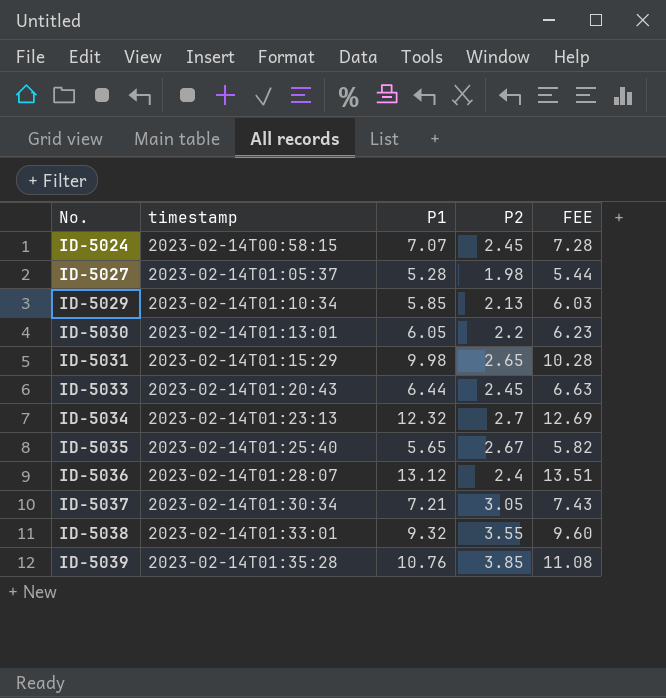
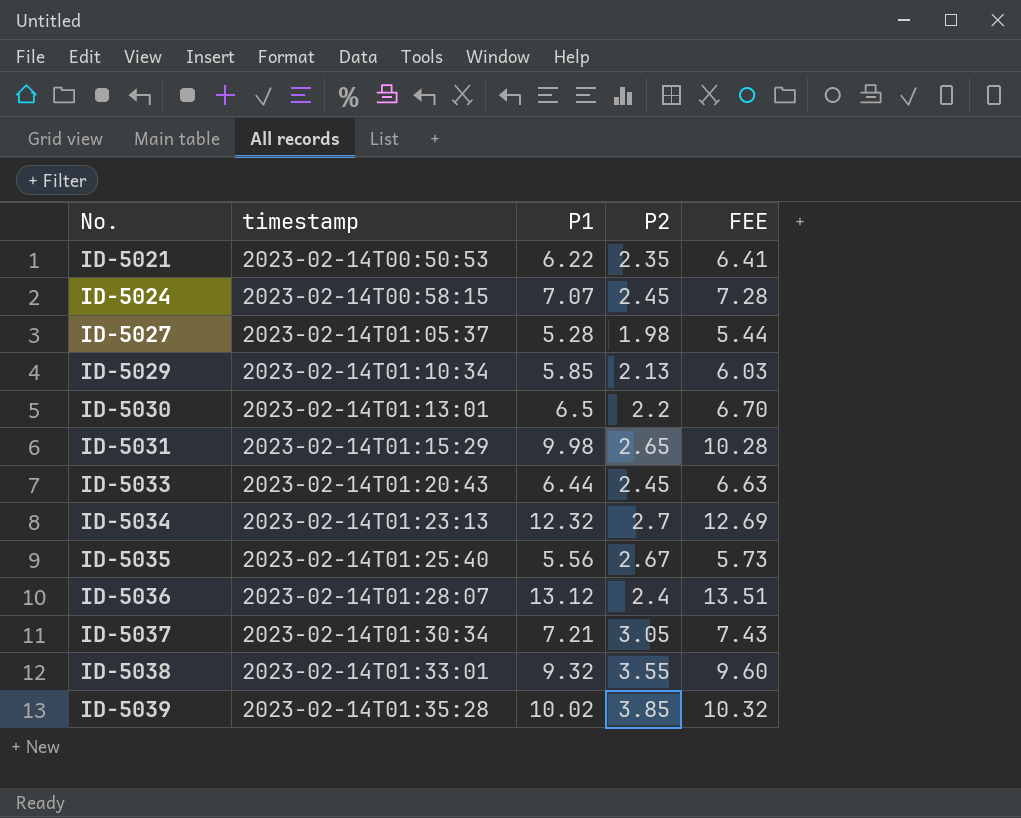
row ID-5021: none -> 2023-02-14T00:50:53 | 6.22 | 2.35 | 6.41
ID-5030 | P1: 6.05 -> 6.5
ID-5030 | FEE: 6.23 -> 6.70
ID-5035 | P1: 5.65 -> 5.56
ID-5035 | FEE: 5.82 -> 5.73
ID-5039 | P1: 10.76 -> 10.02
ID-5039 | FEE: 11.08 -> 10.32

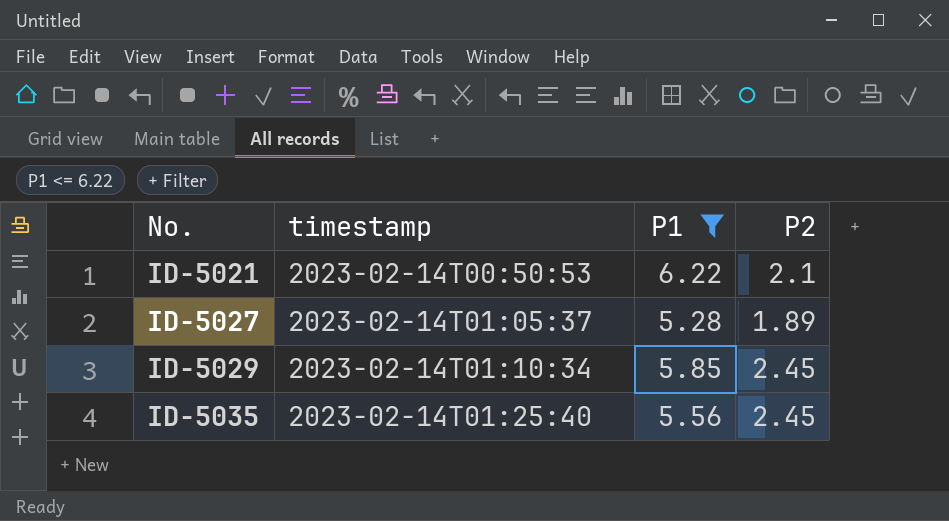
filter: none -> P1 <= 6.22
column FEE | formula: [P1] * 1.03 -> none
ID-5021 | P2: 2.35 -> 2.1
ID-5027 | P2: 1.98 -> 1.89
ID-5029 | P2: 2.13 -> 2.45
ID-5035 | P2: 2.67 -> 2.45

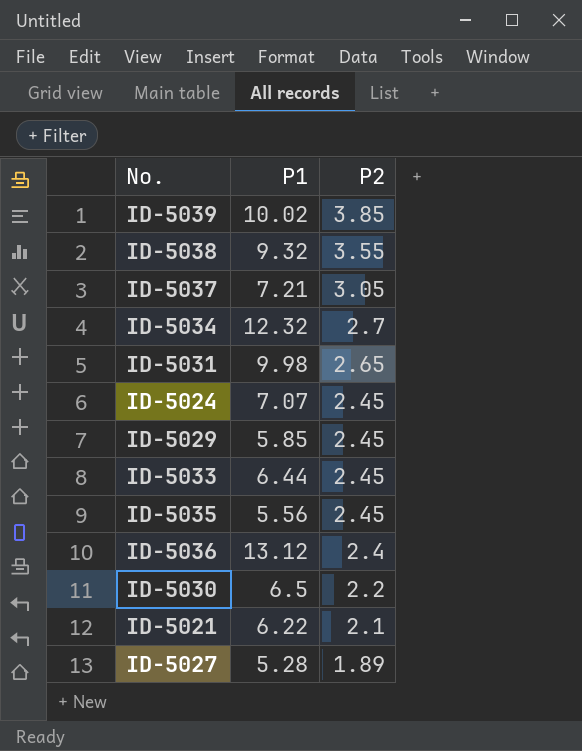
filter: P1 <= 6.22 -> none
row order: No. ascending -> P2 descending
column timestamp | position: 2 -> none

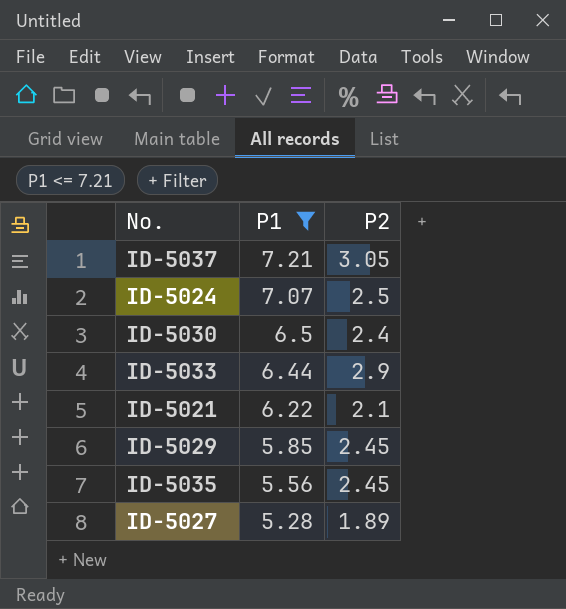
filter: none -> P1 <= 7.21
row order: P2 descending -> P1 descending
ID-5024 | P2: 2.45 -> 2.5
ID-5030 | P2: 2.2 -> 2.4
ID-5033 | P2: 2.45 -> 2.9

